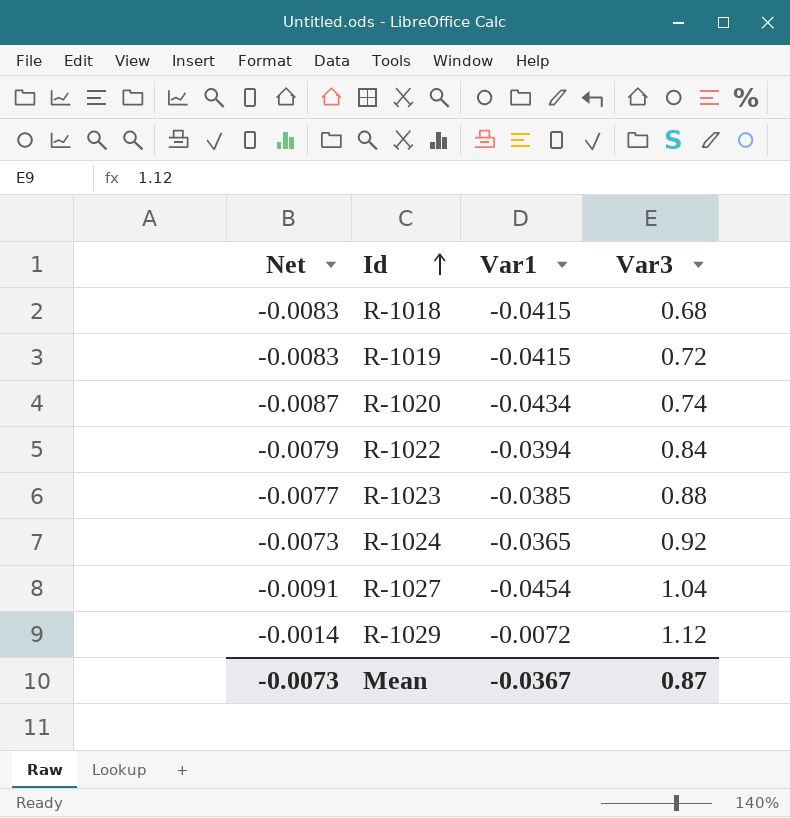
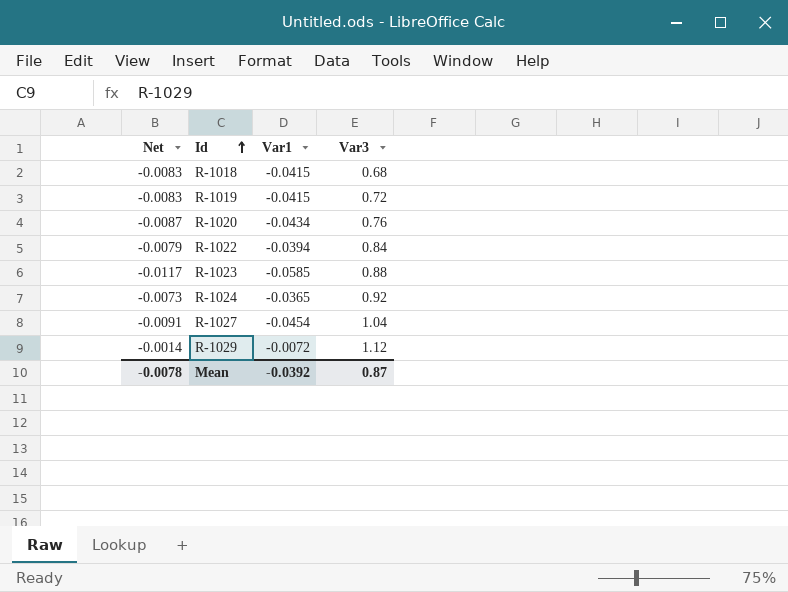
R-1020 | Var3: 0.74 -> 0.76
R-1023 | Net: -0.0077 -> -0.0117
R-1023 | Var1: -0.0385 -> -0.0585
Mean | Net: -0.0073 -> -0.0078
Mean | Var1: -0.0367 -> -0.0392

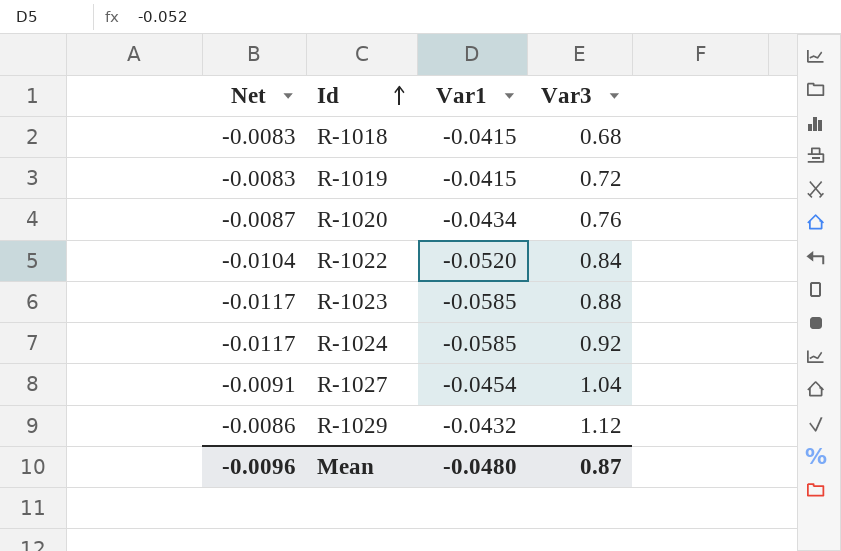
R-1022 | Net: -0.0079 -> -0.0104
R-1022 | Var1: -0.0394 -> -0.0520
R-1024 | Net: -0.0073 -> -0.0117
R-1024 | Var1: -0.0365 -> -0.0585
R-1029 | Net: -0.0014 -> -0.0086
R-1029 | Var1: -0.0072 -> -0.0432
Mean | Net: -0.0078 -> -0.0096
Mean | Var1: -0.0392 -> -0.0480

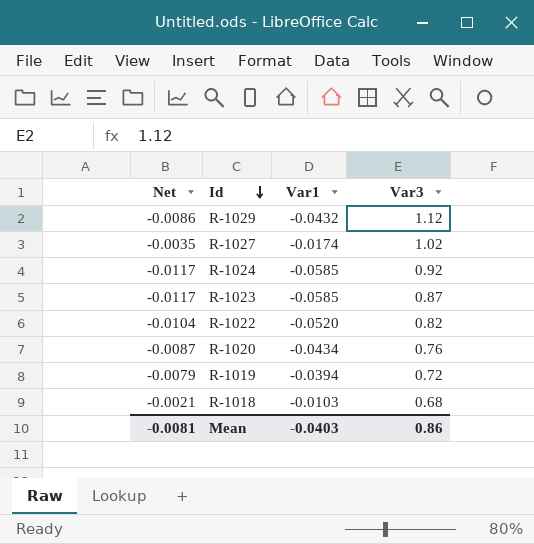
row order: Id ascending -> Id descending
R-1027 | Net: -0.0091 -> -0.0035
R-1027 | Var1: -0.0454 -> -0.0174
R-1027 | Var3: 1.04 -> 1.02
R-1023 | Var3: 0.88 -> 0.87
R-1022 | Var3: 0.84 -> 0.82
R-1019 | Net: -0.0083 -> -0.0079
R-1019 | Var1: -0.0415 -> -0.0394
R-1018 | Net: -0.0083 -> -0.0021
R-1018 | Var1: -0.0415 -> -0.0103
Mean | Net: -0.0096 -> -0.0081
Mean | Var1: -0.0480 -> -0.0403
Mean | Var3: 0.87 -> 0.86

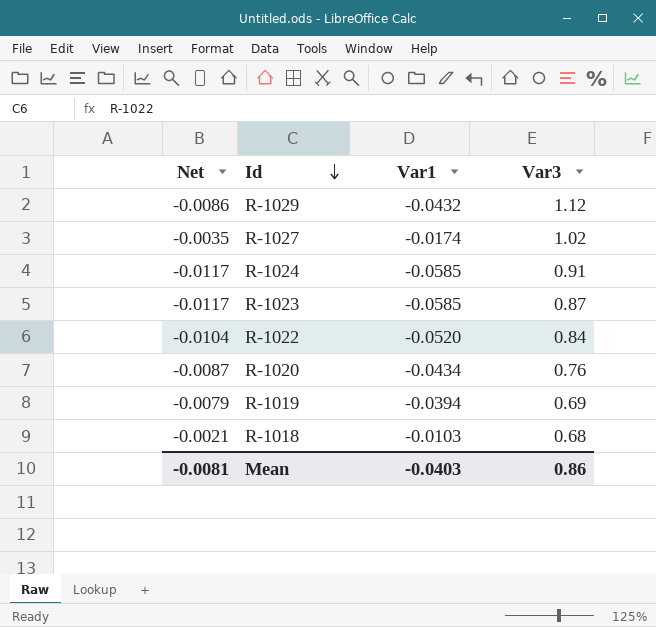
R-1024 | Var3: 0.92 -> 0.91
R-1022 | Var3: 0.82 -> 0.84
R-1019 | Var3: 0.72 -> 0.69

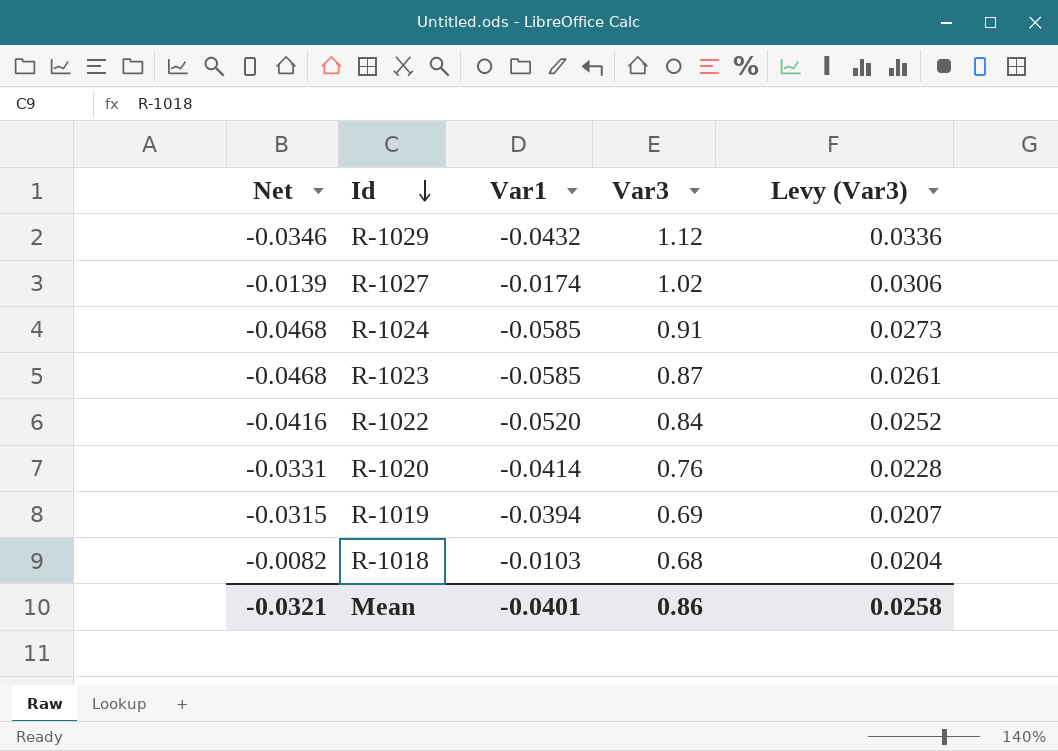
column Net | formula: [Var1] * 0.2 -> [Var1] * 0.8
column Levy (Var3) | formula: none -> [Var3] * 0.03
R-1020 | Var1: -0.0434 -> -0.0414
Mean | Net: -0.0081 -> -0.0321
Mean | Var1: -0.0403 -> -0.0401

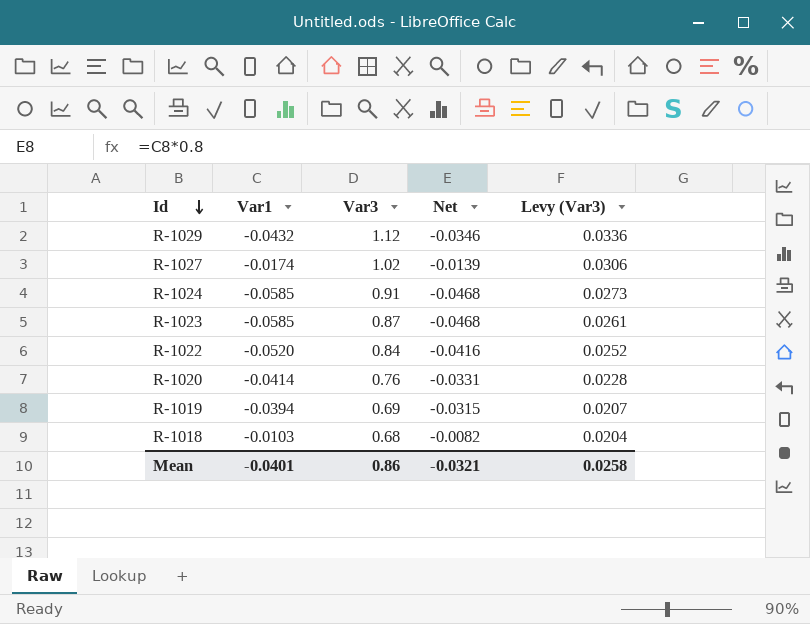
column Net | position: 1 -> 4

